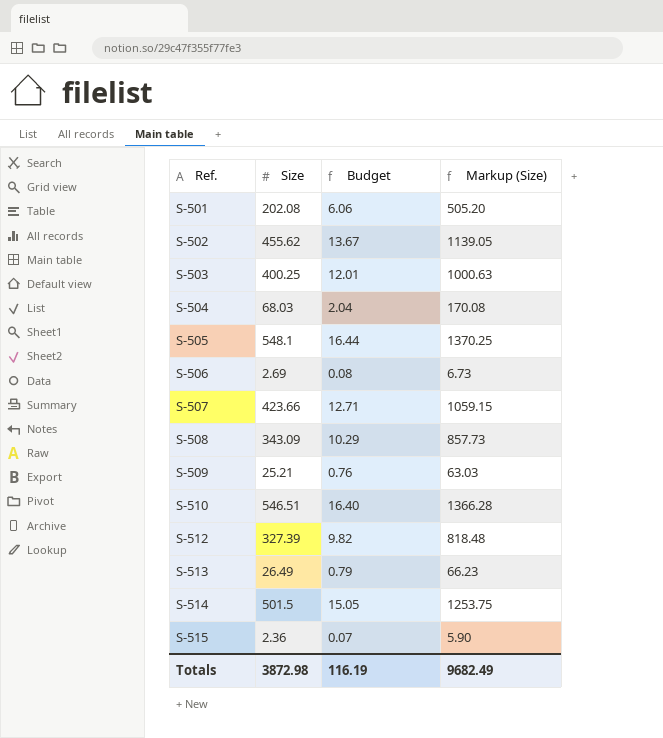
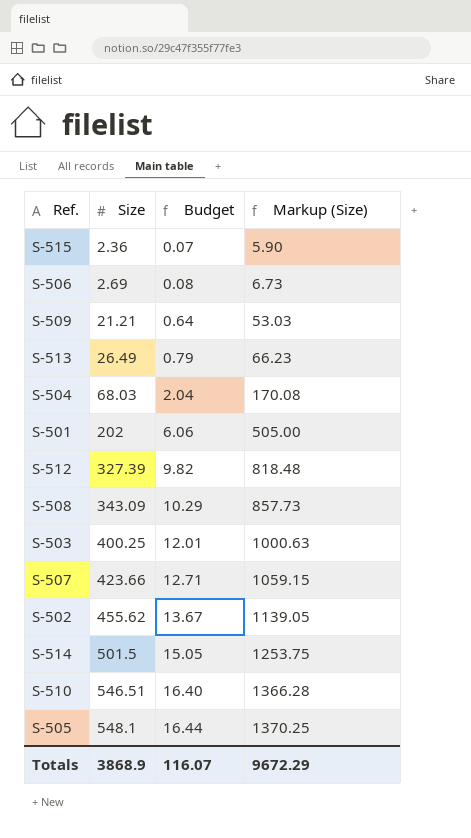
row order: Ref. ascending -> Size ascending
S-509 | Size: 25.21 -> 21.21
S-509 | Budget: 0.76 -> 0.64
S-509 | Markup (Size): 63.03 -> 53.03
S-501 | Size: 202.08 -> 202
S-501 | Markup (Size): 505.20 -> 505.00
Totals | Size: 3872.98 -> 3868.9
Totals | Budget: 116.19 -> 116.07
Totals | Markup (Size): 9682.49 -> 9672.29

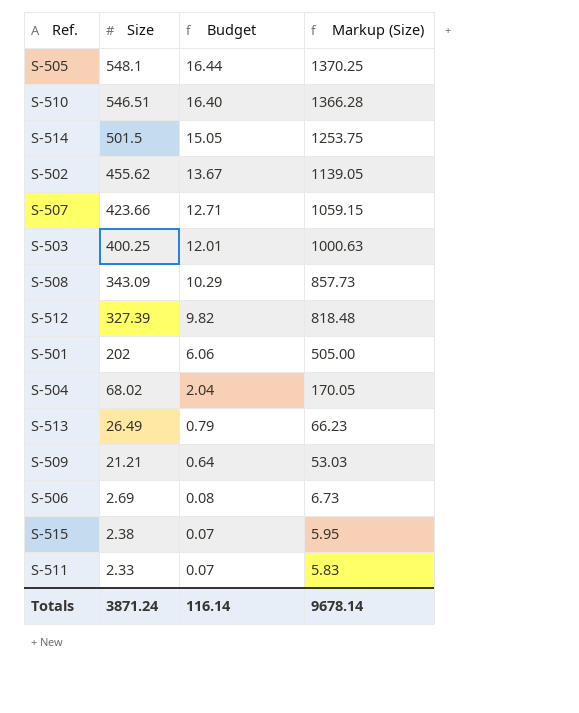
row order: Size ascending -> Size descending
S-504 | Size: 68.03 -> 68.02
S-504 | Markup (Size): 170.08 -> 170.05
S-515 | Size: 2.36 -> 2.38
S-515 | Markup (Size): 5.90 -> 5.95
row S-511: none -> 2.33 | 0.07 | 5.83
Totals | Size: 3868.9 -> 3871.24
Totals | Budget: 116.07 -> 116.14
Totals | Markup (Size): 9672.29 -> 9678.14

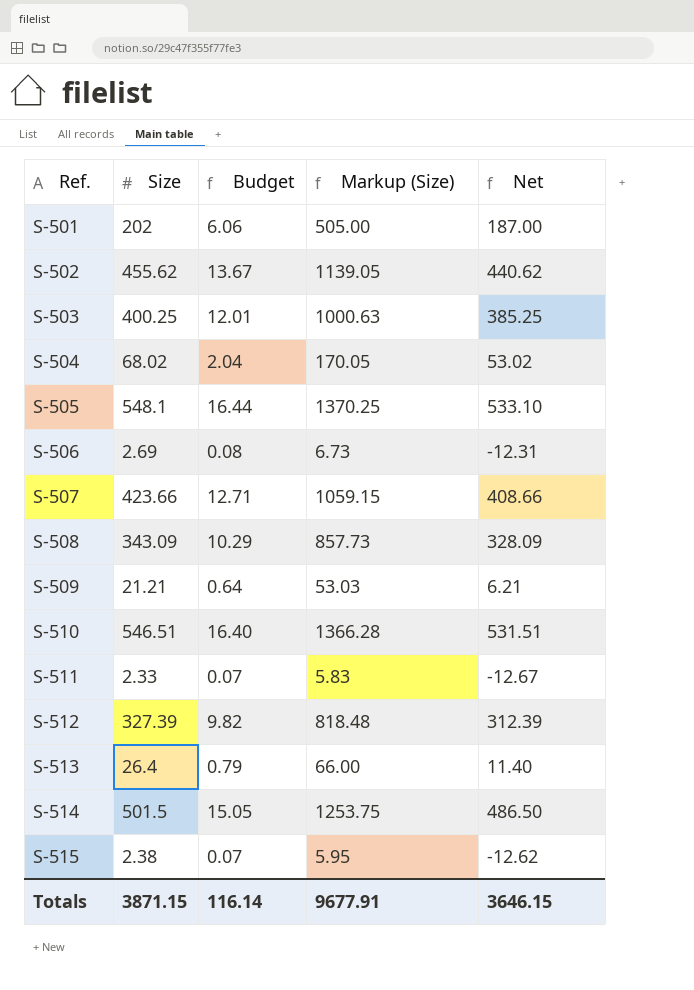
row order: Size descending -> Ref. ascending
column Net | formula: none -> [Size] - 15
S-513 | Size: 26.49 -> 26.4
S-513 | Markup (Size): 66.23 -> 66.00
Totals | Size: 3871.24 -> 3871.15
Totals | Markup (Size): 9678.14 -> 9677.91

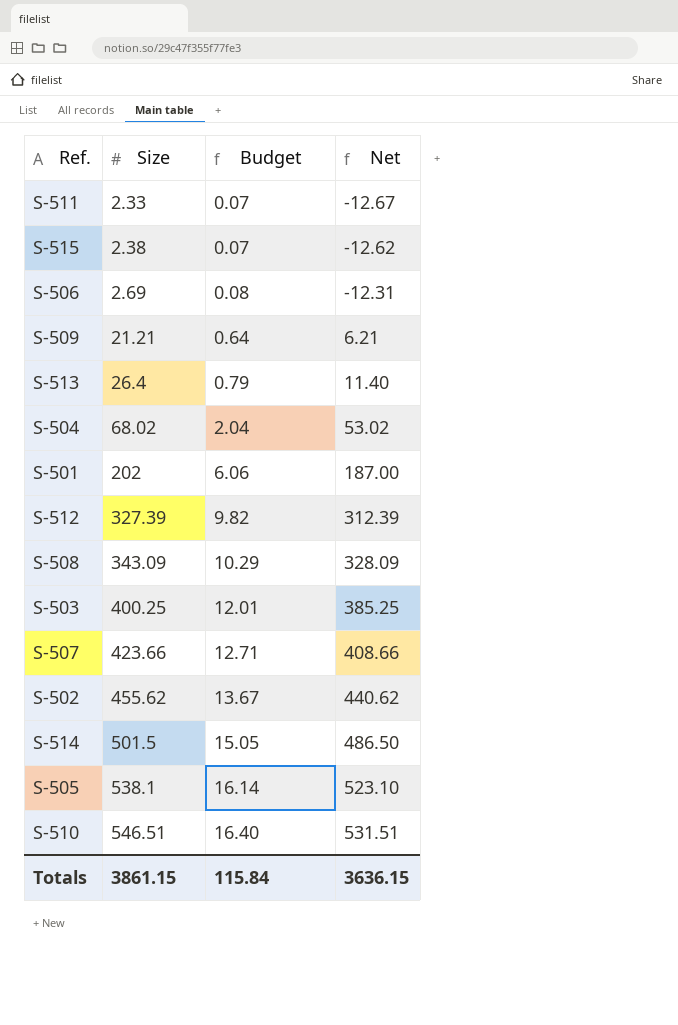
row order: Ref. ascending -> Size ascending
column Markup (Size) | formula: [Size] * 2.5 -> none
S-505 | Size: 548.1 -> 538.1
S-505 | Budget: 16.44 -> 16.14
S-505 | Net: 533.10 -> 523.10
Totals | Size: 3871.15 -> 3861.15
Totals | Budget: 116.14 -> 115.84
Totals | Net: 3646.15 -> 3636.15

